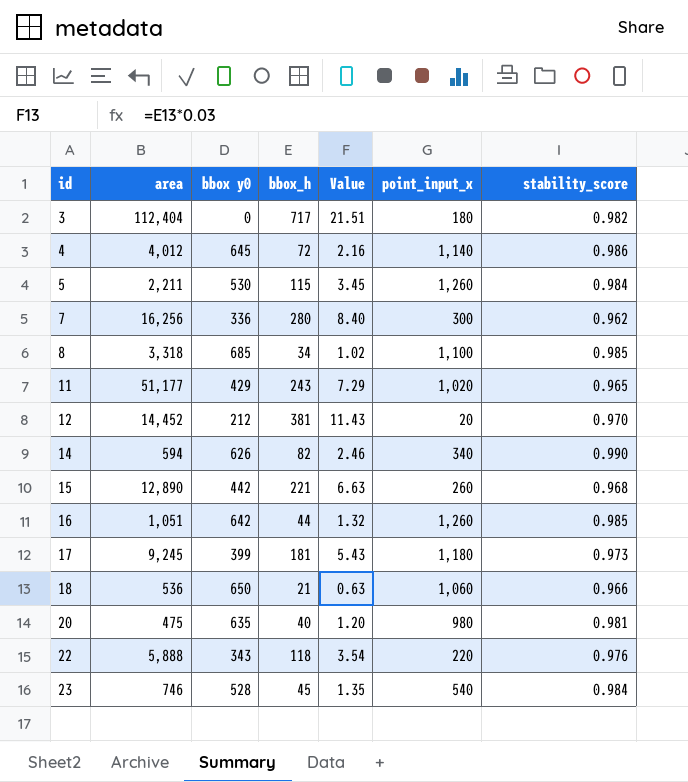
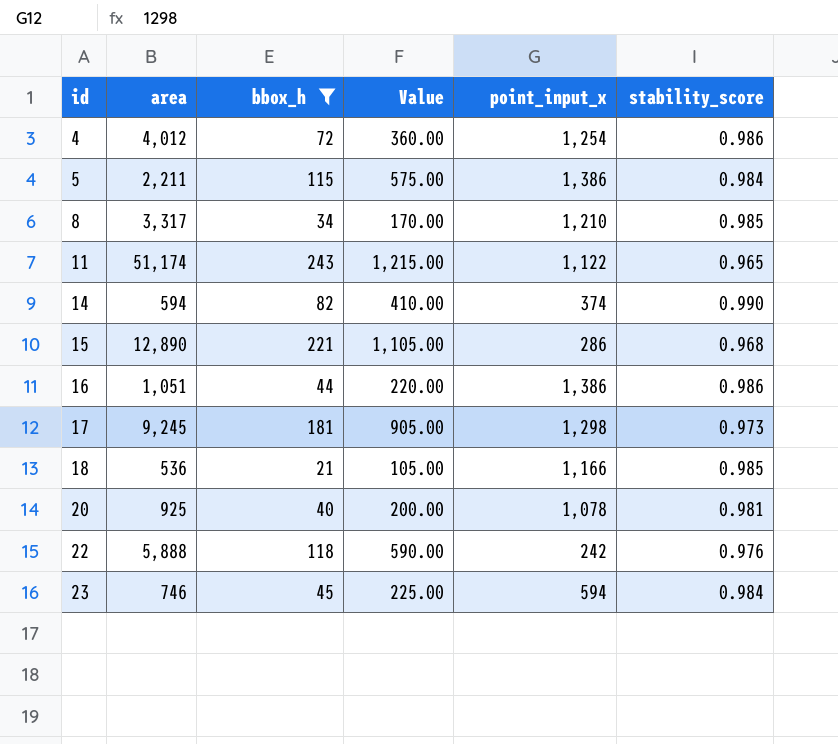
filter: none -> bbox_h <= 243
column bbox y0 | position: 3 -> none
column Value | formula: [bbox_h] * 0.03 -> [bbox_h] * 5
4 | point_input_x: 1,140 -> 1,254
5 | point_input_x: 1,260 -> 1,386
8 | area: 3,318 -> 3,317
8 | point_input_x: 1,100 -> 1,210
11 | area: 51,177 -> 51,174
11 | point_input_x: 1,020 -> 1,122
14 | point_input_x: 340 -> 374
15 | point_input_x: 260 -> 286
16 | point_input_x: 1,260 -> 1,386
16 | stability_score: 0.985 -> 0.986
17 | point_input_x: 1,180 -> 1,298
18 | point_input_x: 1,060 -> 1,166
18 | stability_score: 0.966 -> 0.985
20 | area: 475 -> 925
20 | point_input_x: 980 -> 1,078
22 | point_input_x: 220 -> 242
23 | point_input_x: 540 -> 594

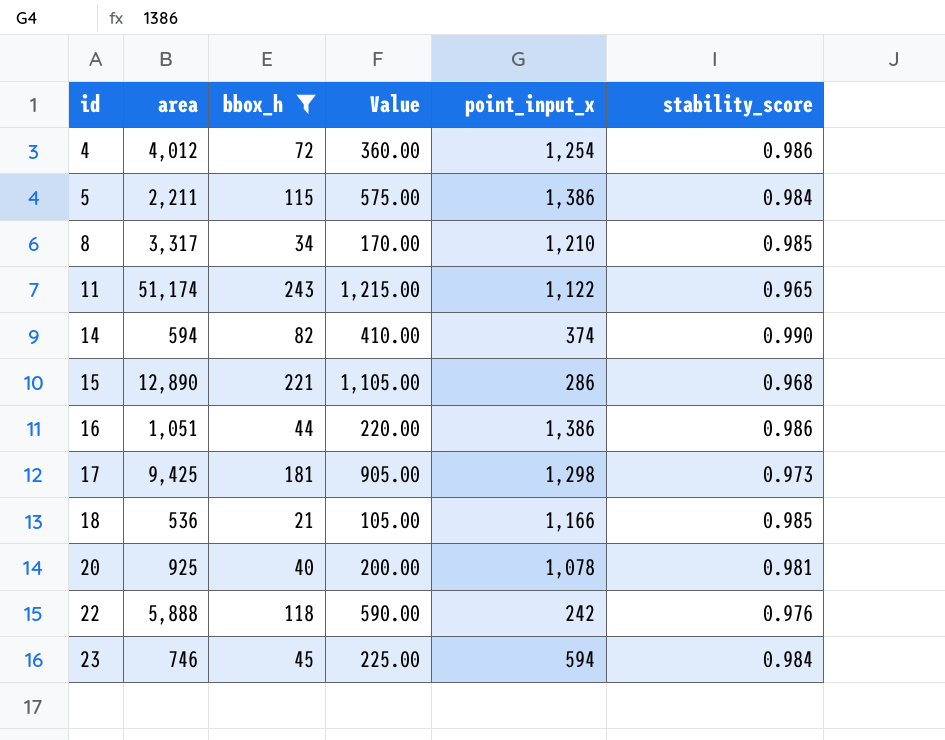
17 | area: 9,245 -> 9,425

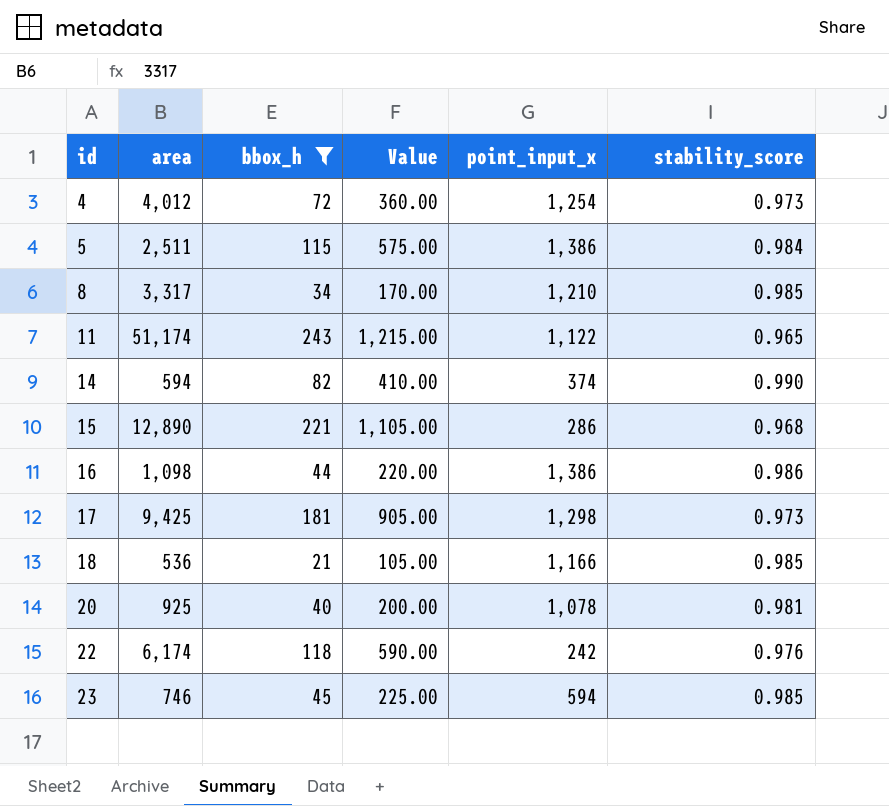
4 | stability_score: 0.986 -> 0.973
5 | area: 2,211 -> 2,511
16 | area: 1,051 -> 1,098
22 | area: 5,888 -> 6,174
23 | stability_score: 0.984 -> 0.985

